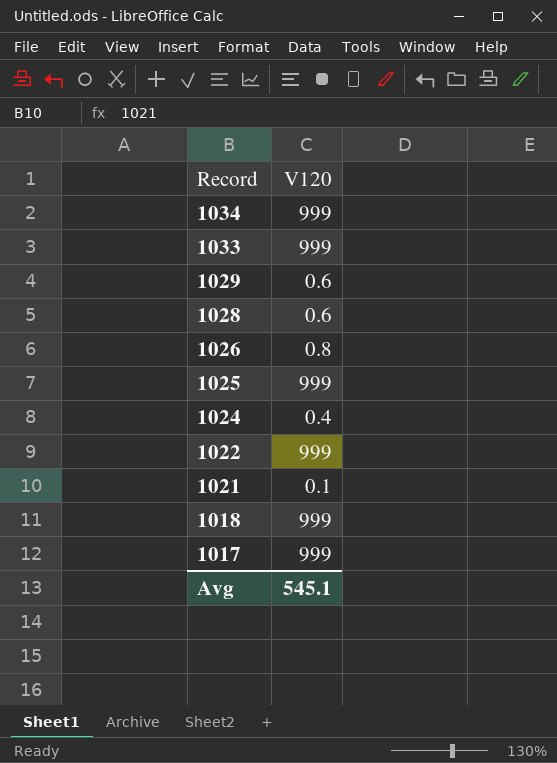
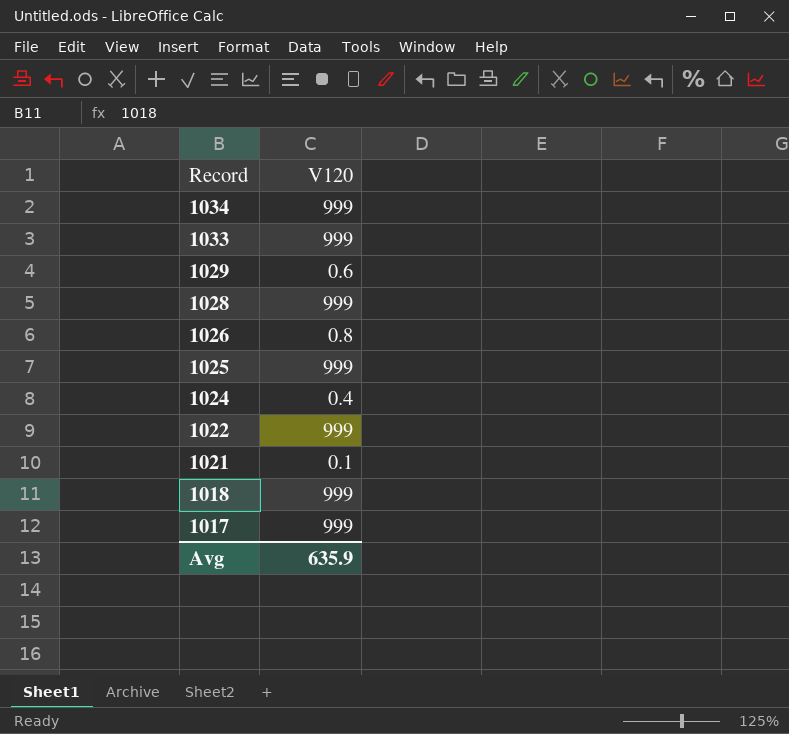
1028 | V120: 0.6 -> 999
Avg | V120: 545.1 -> 635.9

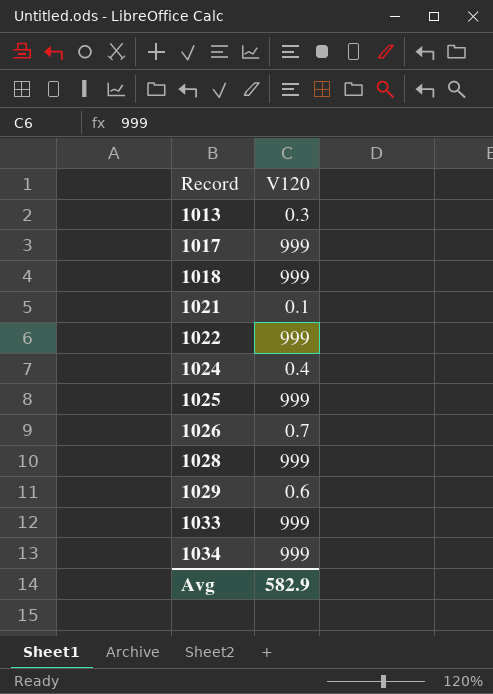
row order: Record descending -> Record ascending
row 1013: none -> 0.3
1026 | V120: 0.8 -> 0.7
Avg | V120: 635.9 -> 582.9

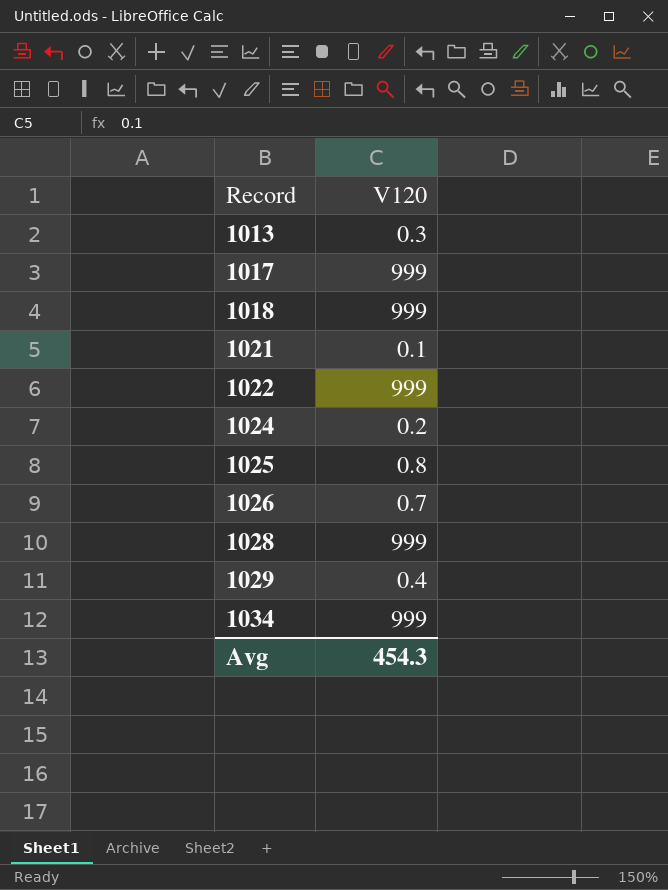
row 1033: 999 -> none
1024 | V120: 0.4 -> 0.2
1025 | V120: 999 -> 0.8
1029 | V120: 0.6 -> 0.4
Avg | V120: 582.9 -> 454.3

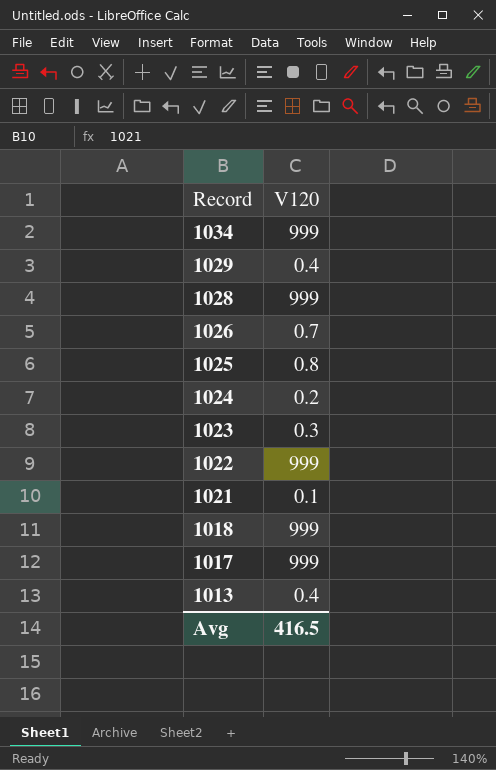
row order: Record ascending -> Record descending
row 1023: none -> 0.3
1013 | V120: 0.3 -> 0.4
Avg | V120: 454.3 -> 416.5

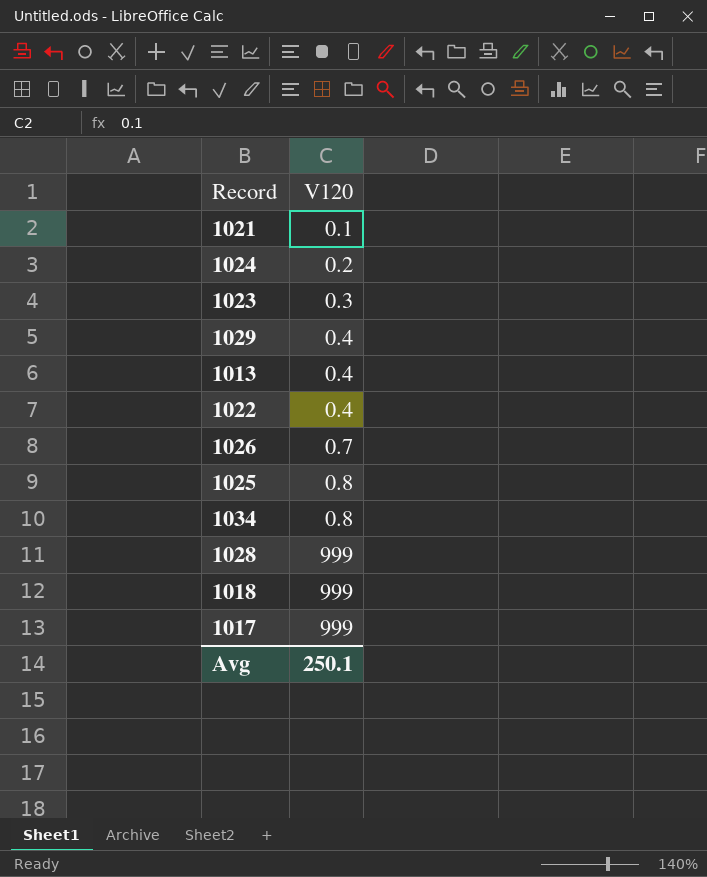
row order: Record descending -> V120 ascending
1022 | V120: 999 -> 0.4
1034 | V120: 999 -> 0.8
Avg | V120: 416.5 -> 250.1

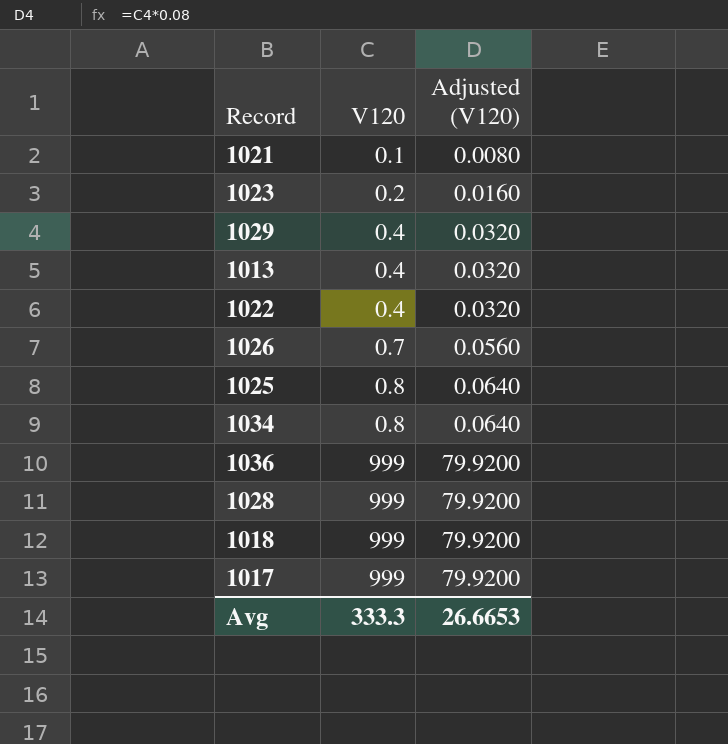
column Adjusted (V120) | formula: none -> [V120] * 0.08
row 1024: 0.2 -> none
1023 | V120: 0.3 -> 0.2
row 1036: none -> 999 | 79.9200
Avg | V120: 250.1 -> 333.3

